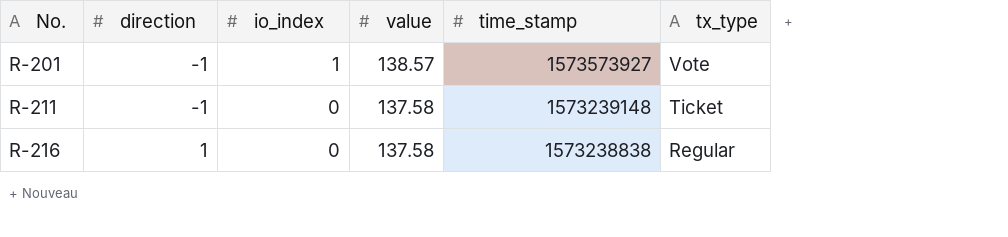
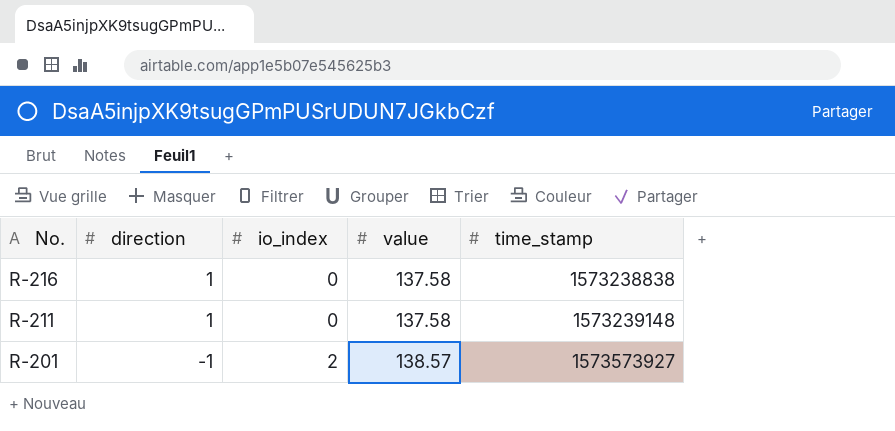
row order: No. ascending -> No. descending
column tx_type | position: 6 -> none
R-211 | direction: -1 -> 1
R-201 | io_index: 1 -> 2

